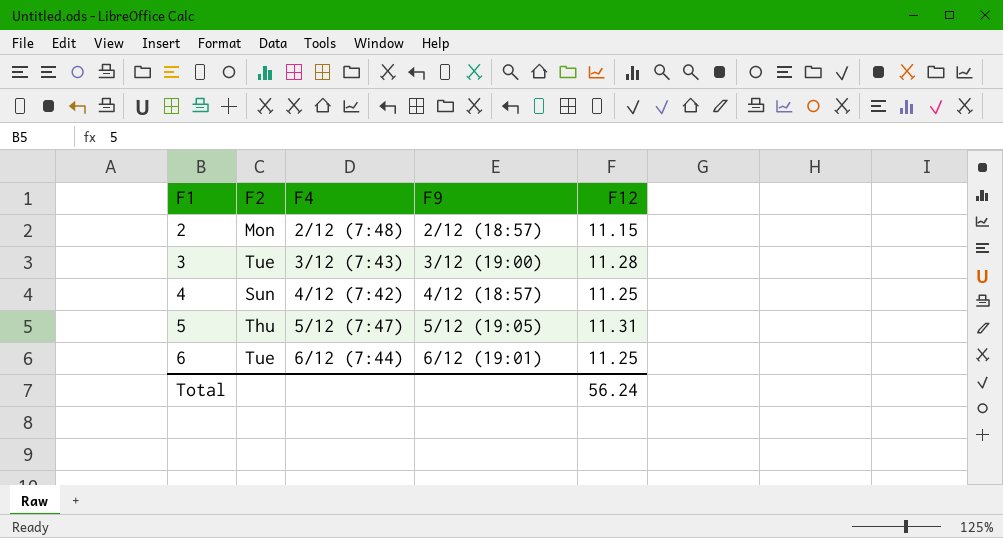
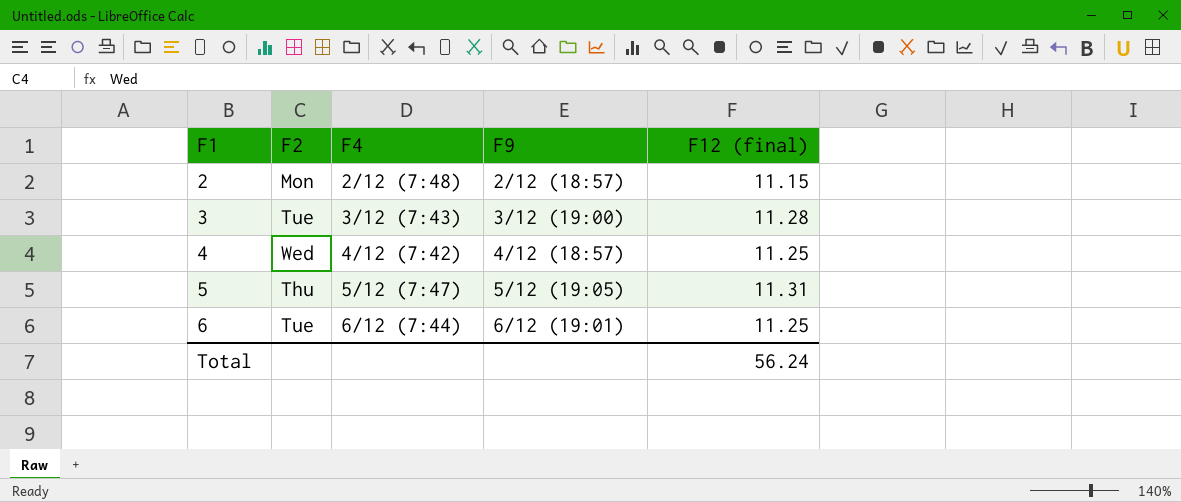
column name: F12 -> F12 (final)
4 | F2: Sun -> Wed

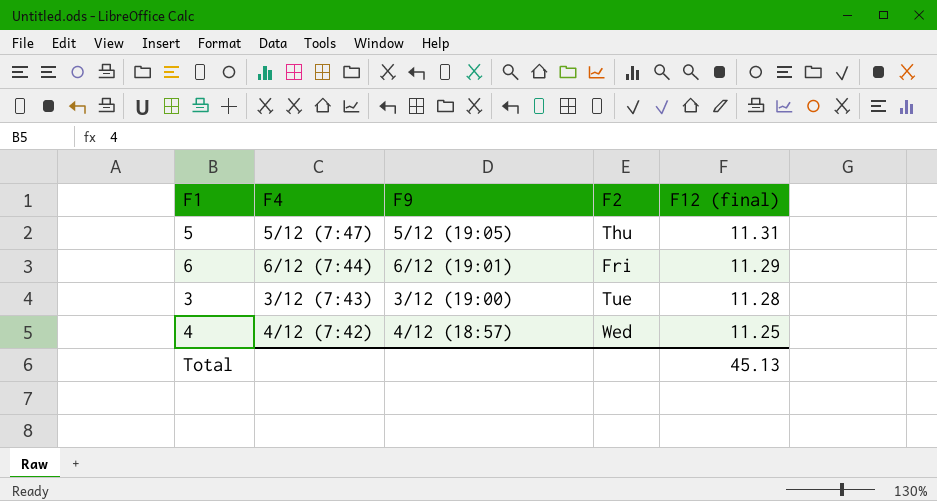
row order: F1 ascending -> F12 (final) descending
column F2 | position: 2 -> 4
row 2: Mon | 2/12 (7:48) | 2/12 (18:57) | 11.15 -> none
6 | F2: Tue -> Fri
6 | F12 (final): 11.25 -> 11.29
Total | F12 (final): 56.24 -> 45.13

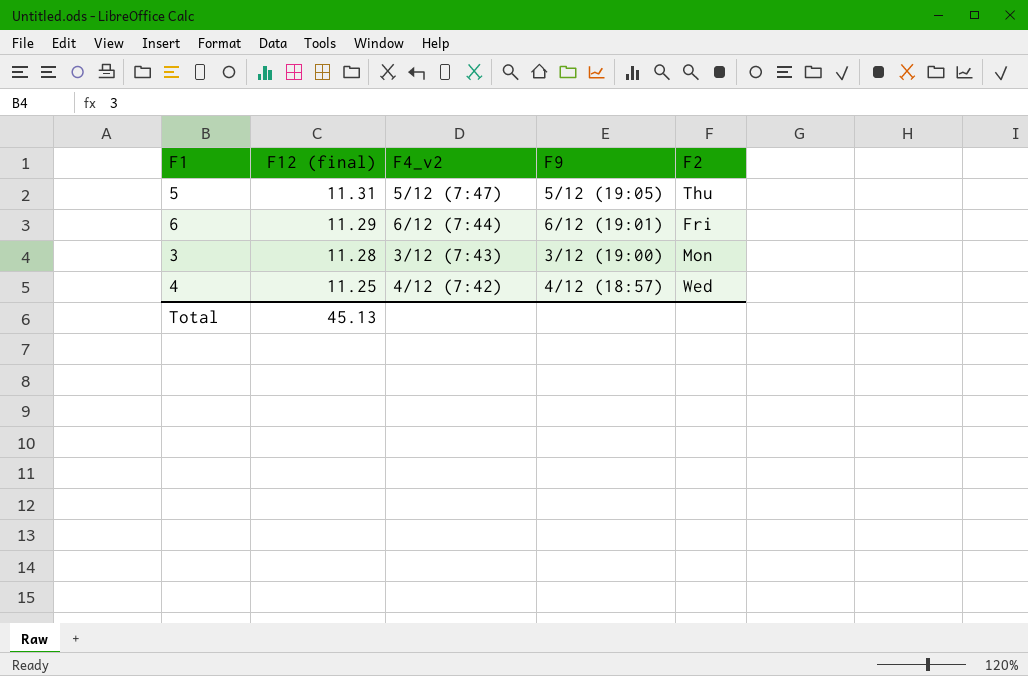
column F12 (final) | position: 5 -> 2
column name: F4 -> F4_v2
3 | F2: Tue -> Mon

